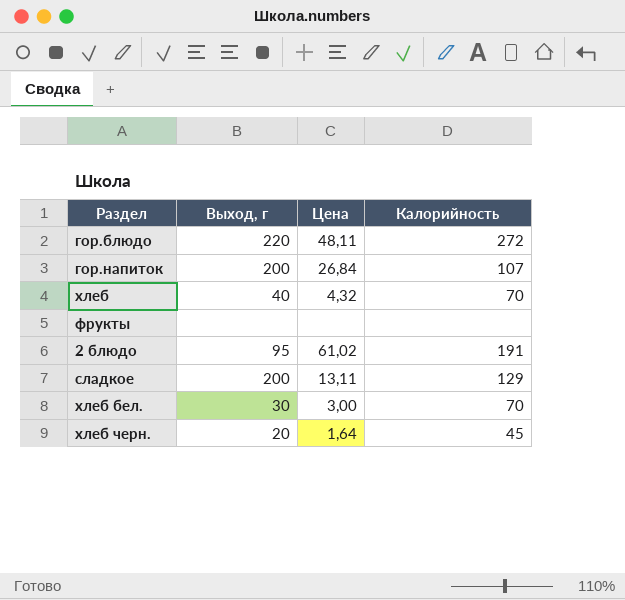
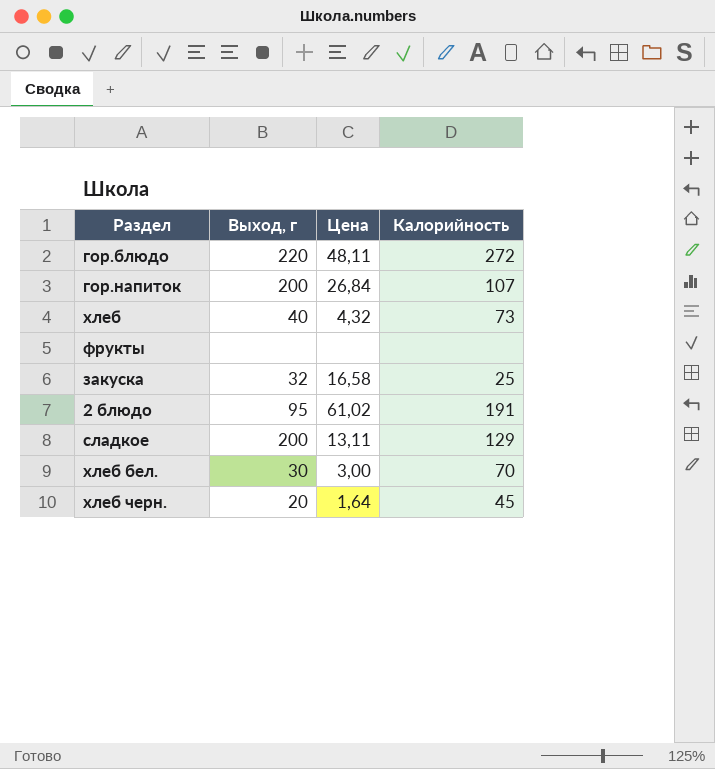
хлеб | Калорийность: 70 -> 73
row закуска: none -> 32 | 16,58 | 25

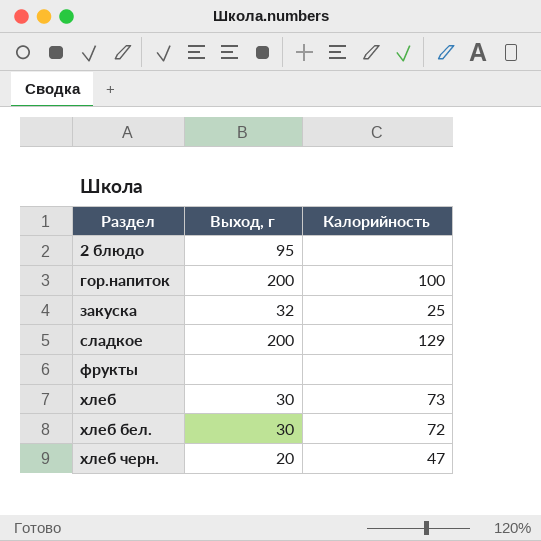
row order: none -> Раздел ascending
column Цена | position: 3 -> none
row гор.блюдо: 220 | 48,11 | 272 -> none
2 блюдо | Калорийность: 191 -> none
гор.напиток | Калорийность: 107 -> 100
хлеб | Выход, г: 40 -> 30
хлеб бел. | Калорийность: 70 -> 72
хлеб черн. | Калорийность: 45 -> 47

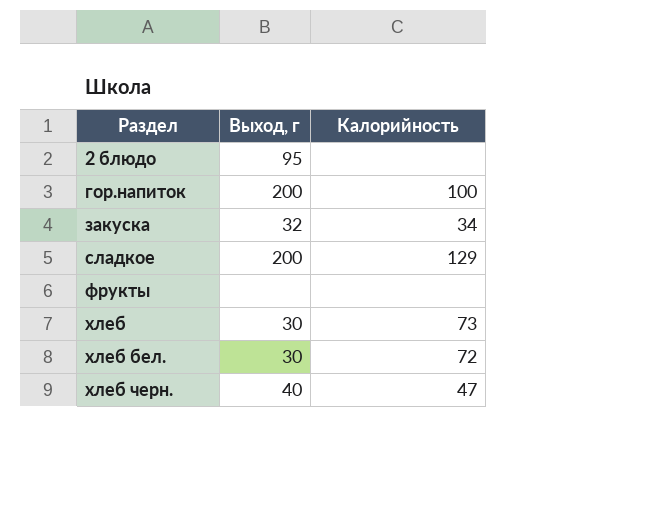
закуска | Калорийность: 25 -> 34
хлеб черн. | Выход, г: 20 -> 40

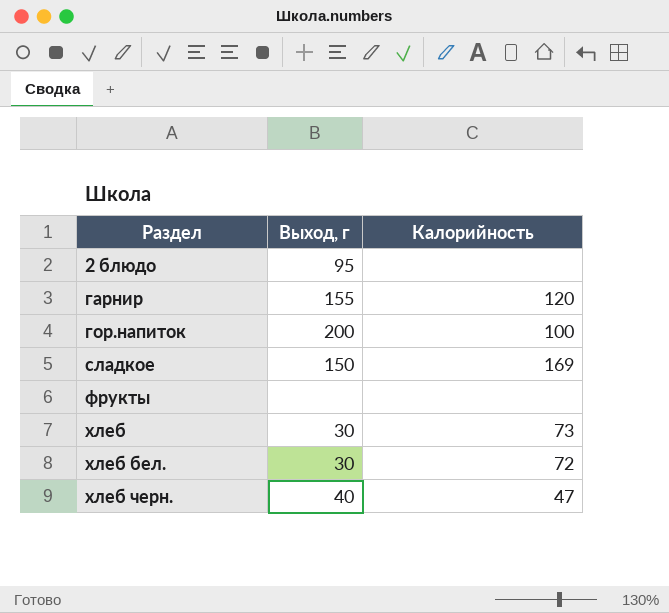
row закуска: 32 | 34 -> none
row гарнир: none -> 155 | 120
сладкое | Выход, г: 200 -> 150
сладкое | Калорийность: 129 -> 169

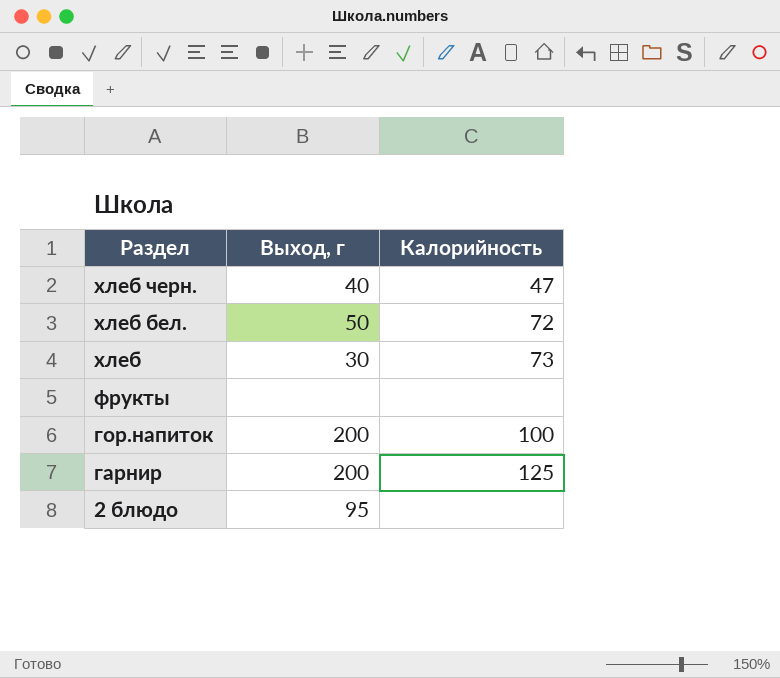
row order: Раздел ascending -> Раздел descending
row сладкое: 150 | 169 -> none
хлеб бел. | Выход, г: 30 -> 50
гарнир | Выход, г: 155 -> 200
гарнир | Калорийность: 120 -> 125

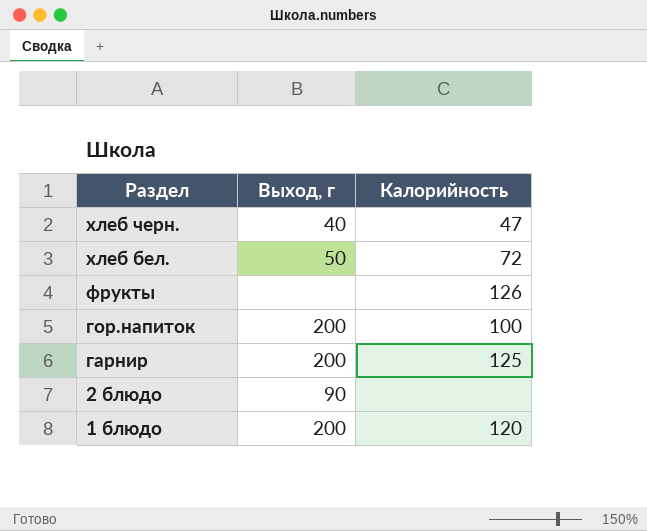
row хлеб: 30 | 73 -> none
фрукты | Калорийность: none -> 126
2 блюдо | Выход, г: 95 -> 90
row 1 блюдо: none -> 200 | 120

